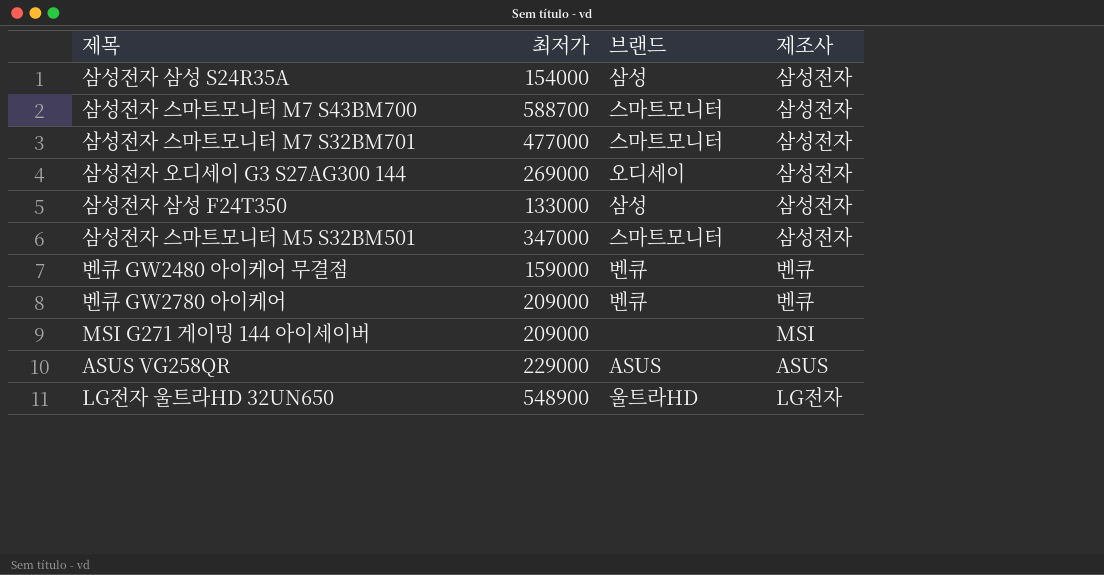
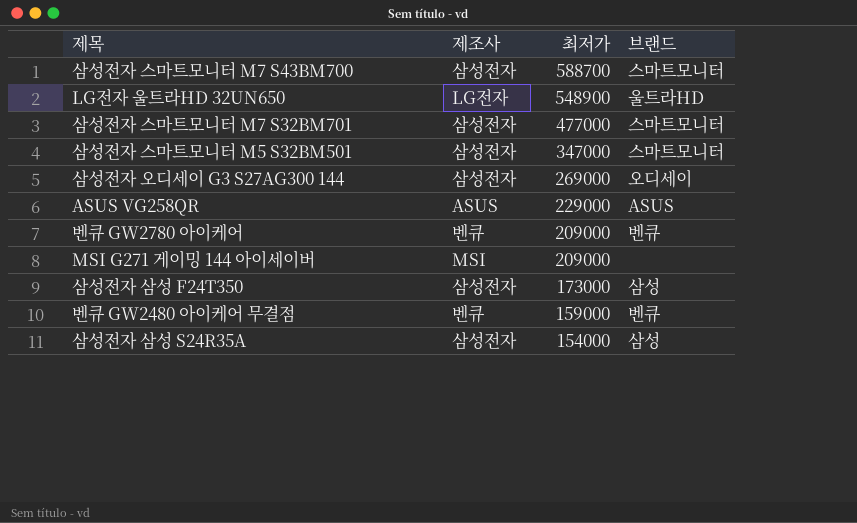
row order: none -> 최저가 descending
column 제조사 | position: 4 -> 2
삼성전자 삼성 F24T350 | 최저가: 133000 -> 173000

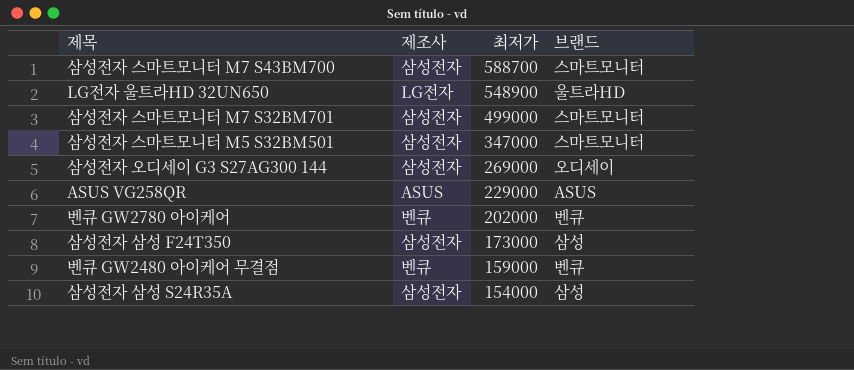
row MSI G271 게이밍 144 아이세이버: MSI | 209000 | none -> none
삼성전자 스마트모니터 M7 S32BM701 | 최저가: 477000 -> 499000
벤큐 GW2780 아이케어 | 최저가: 209000 -> 202000

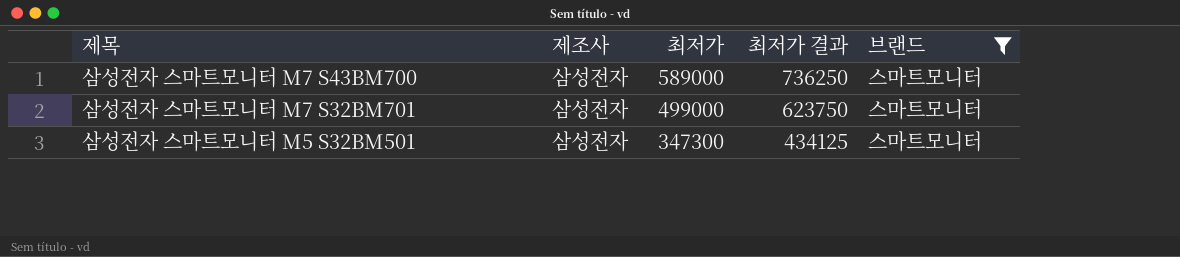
filter: none -> 브랜드 = 스마트모니터
column 최저가 결과 | formula: none -> [최저가] * 1.25
삼성전자 스마트모니터 M7 S43BM700 | 최저가: 588700 -> 589000
삼성전자 스마트모니터 M5 S32BM501 | 최저가: 347000 -> 347300

